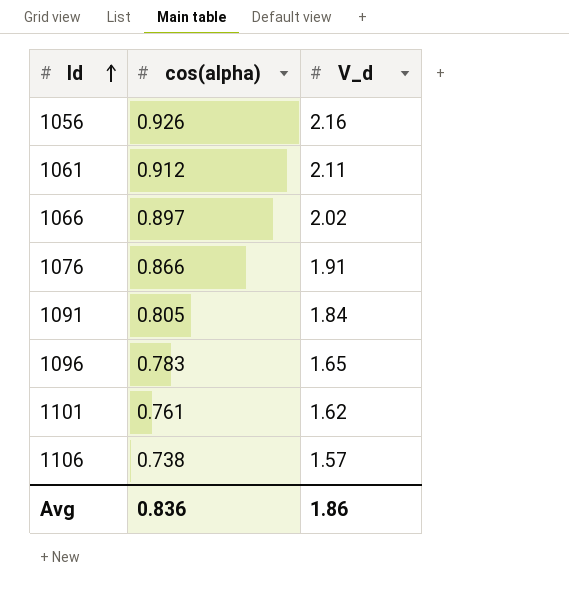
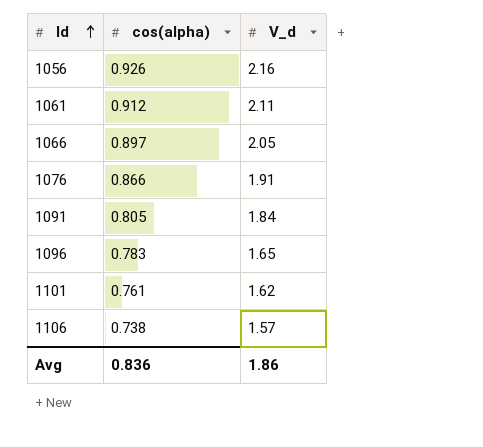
1066 | V_d: 2.02 -> 2.05

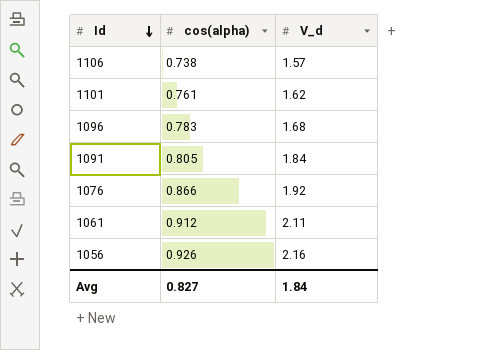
row order: Id ascending -> Id descending
row 1066: 0.897 | 2.05 -> none
1096 | V_d: 1.65 -> 1.68
1076 | V_d: 1.91 -> 1.92
Avg | cos(alpha): 0.836 -> 0.827
Avg | V_d: 1.86 -> 1.84

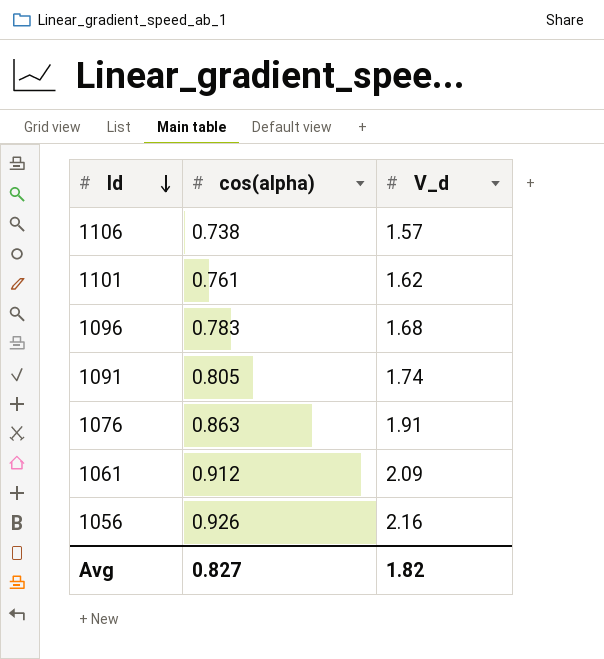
1091 | V_d: 1.84 -> 1.74
1076 | cos(alpha): 0.866 -> 0.863
1076 | V_d: 1.92 -> 1.91
1061 | V_d: 2.11 -> 2.09
Avg | V_d: 1.84 -> 1.82

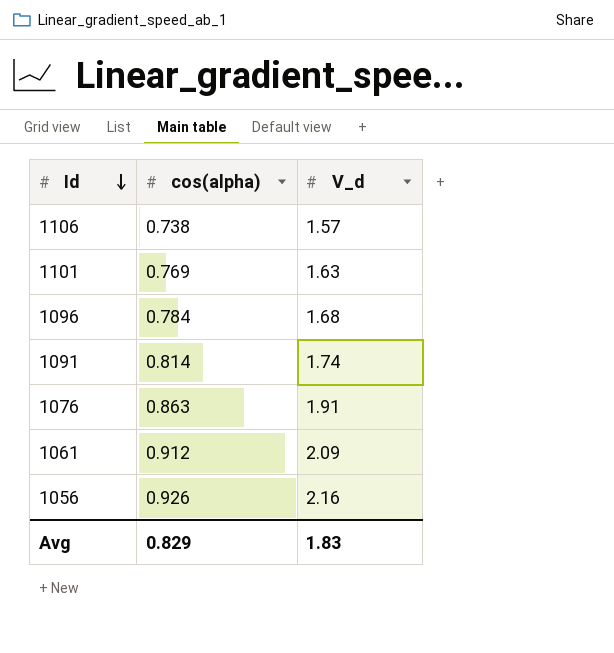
1101 | cos(alpha): 0.761 -> 0.769
1101 | V_d: 1.62 -> 1.63
1096 | cos(alpha): 0.783 -> 0.784
1091 | cos(alpha): 0.805 -> 0.814
Avg | cos(alpha): 0.827 -> 0.829
Avg | V_d: 1.82 -> 1.83

